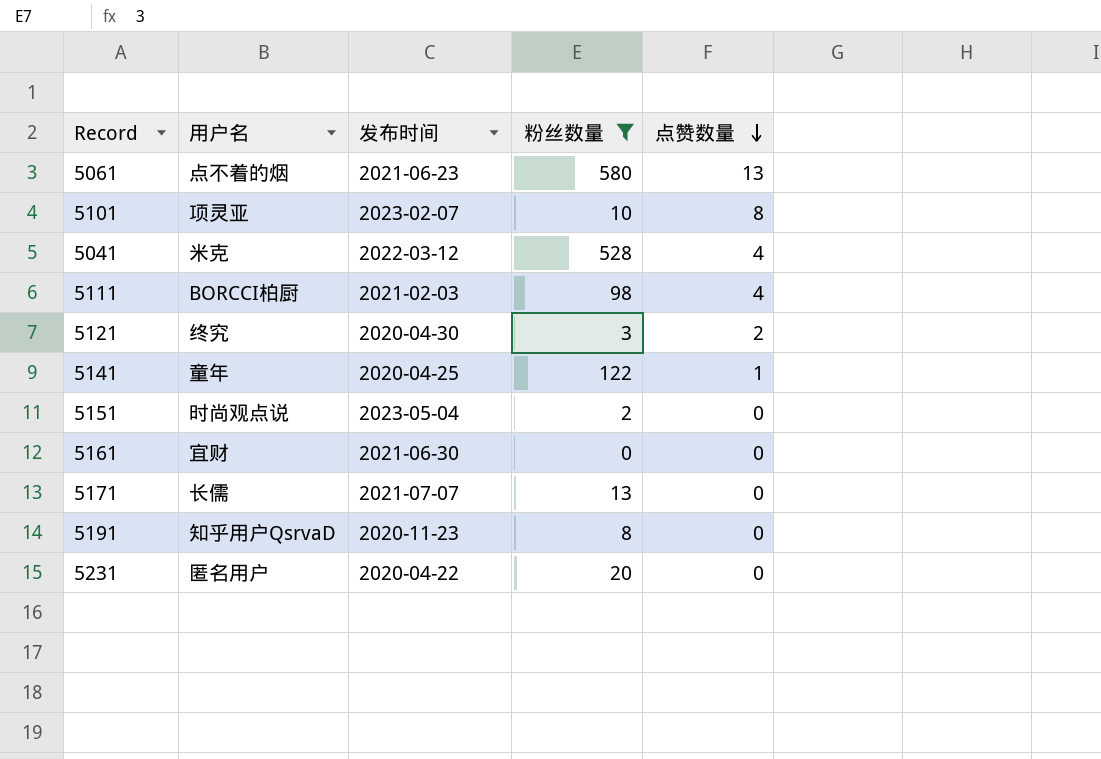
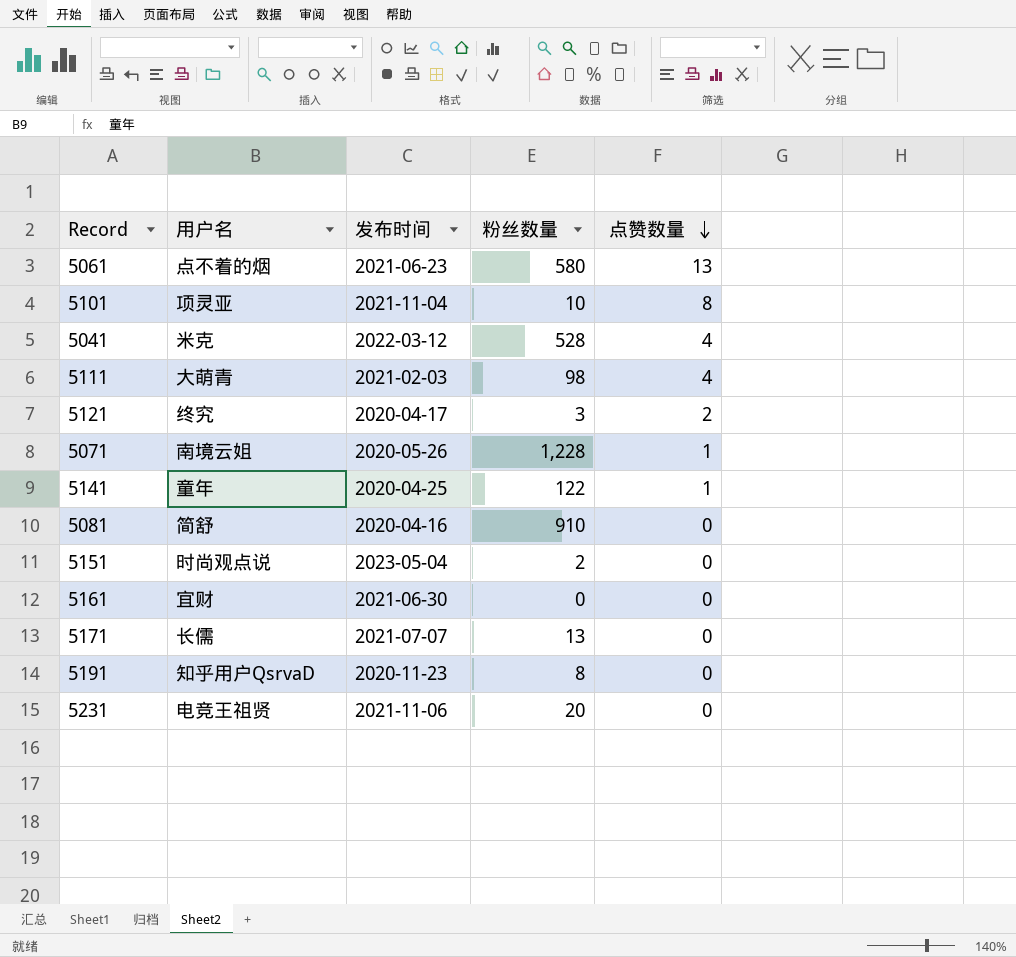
filter: 粉丝数量 <= 580 -> none
5101 | 发布时间: 2023-02-07 -> 2021-11-04
5111 | 用户名: BORCCI柏厨 -> 大萌青
5121 | 发布时间: 2020-04-30 -> 2020-04-17
5231 | 用户名: 匿名用户 -> 电竞王祖贤
5231 | 发布时间: 2020-04-22 -> 2021-11-06

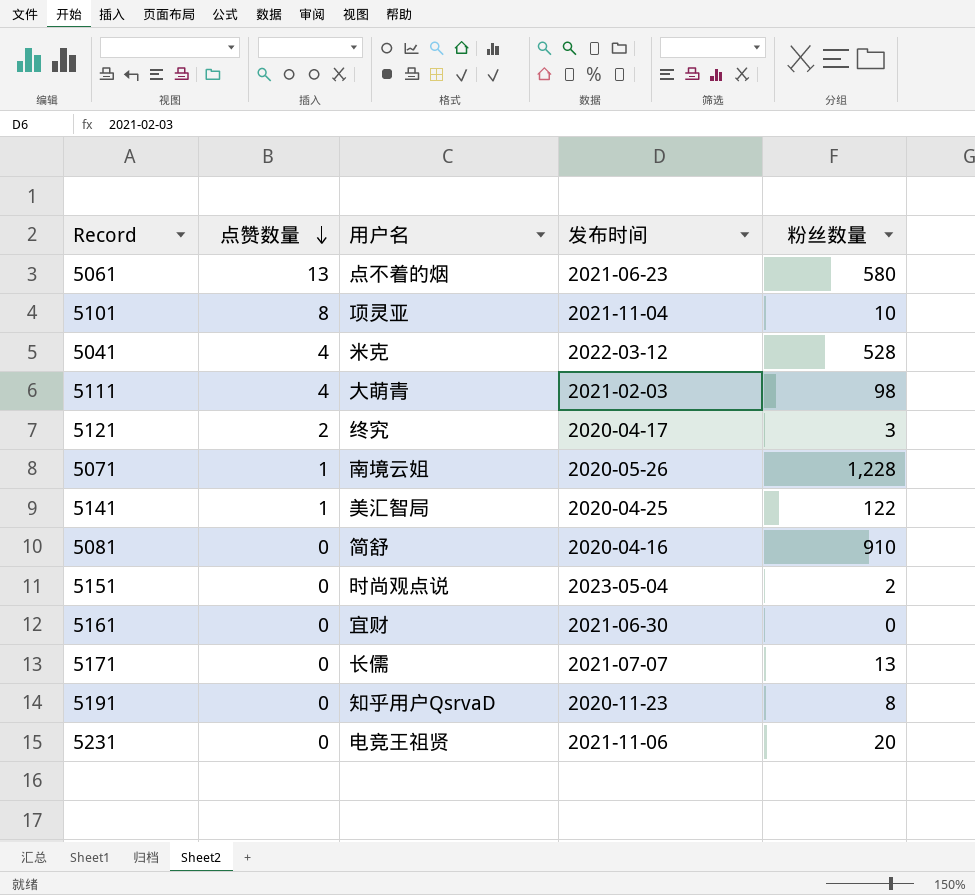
column 点赞数量 | position: 5 -> 2
5141 | 用户名: 童年 -> 美汇智局

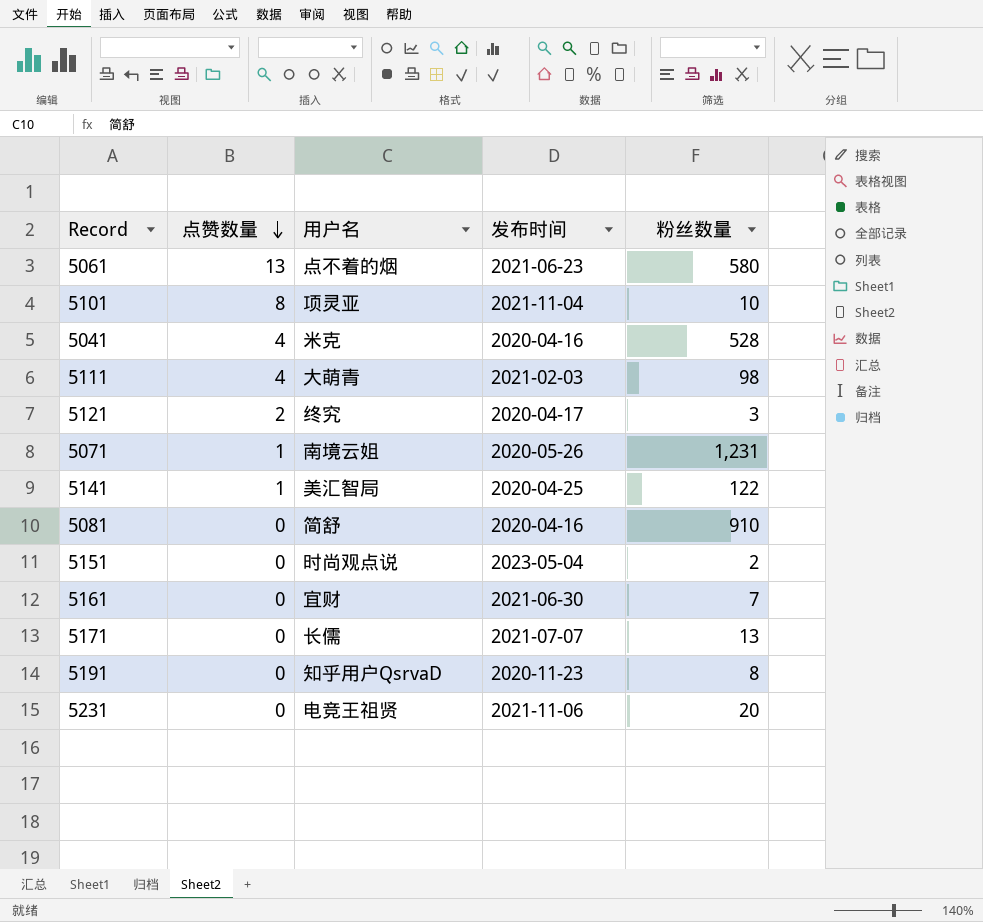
5041 | 发布时间: 2022-03-12 -> 2020-04-16
5071 | 粉丝数量: 1,228 -> 1,231
5161 | 粉丝数量: 0 -> 7

